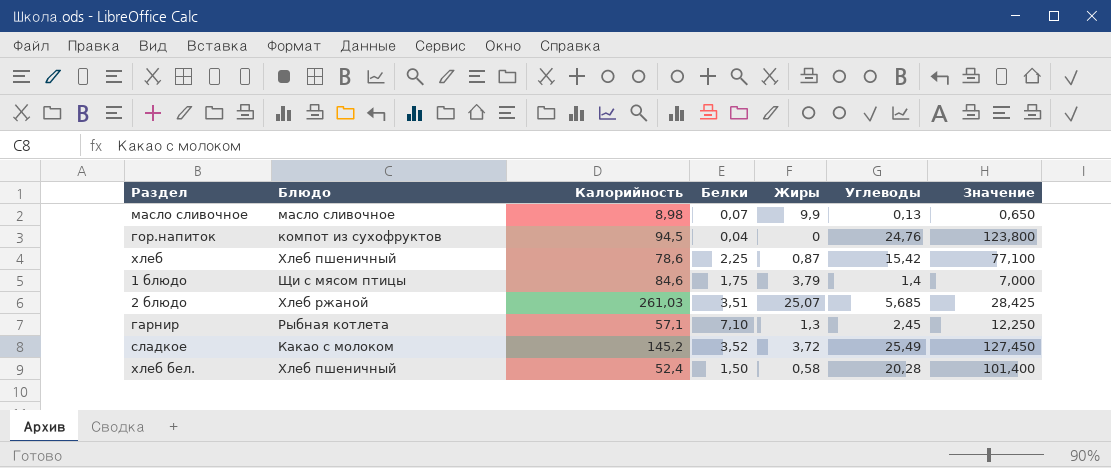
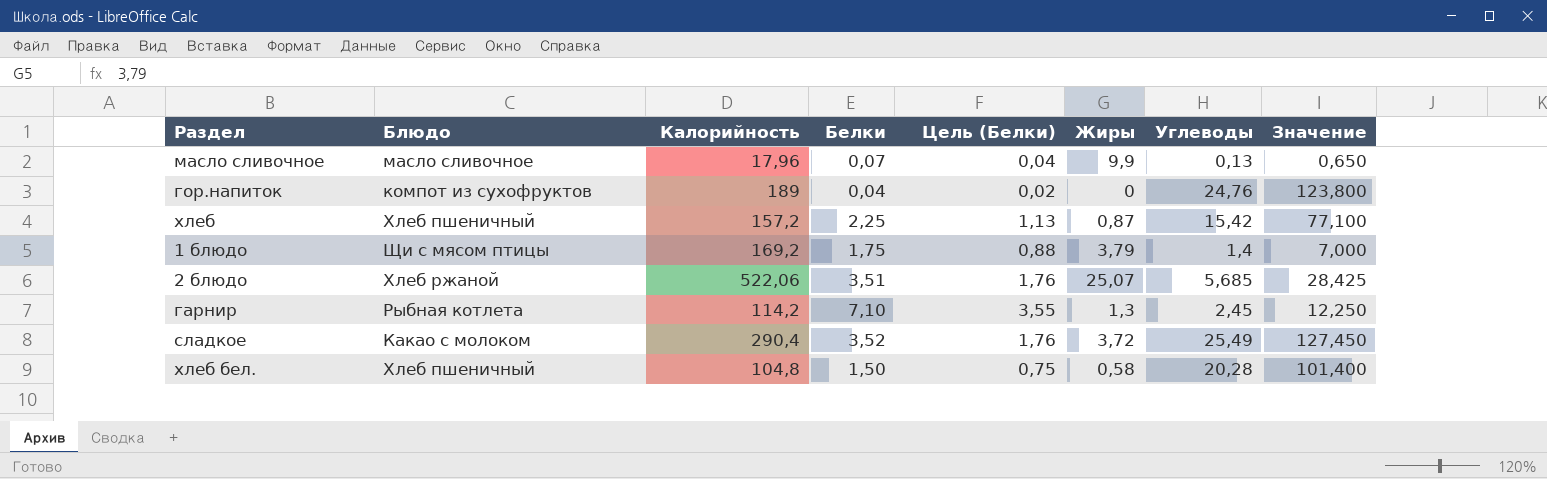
column Цель (Белки) | formula: none -> [Белки] * 0,5
масло сливочное | Калорийность: 8,98 -> 17,96
гор.напиток | Калорийность: 94,5 -> 189
хлеб | Калорийность: 78,6 -> 157,2
1 блюдо | Калорийность: 84,6 -> 169,2
2 блюдо | Калорийность: 261,03 -> 522,06
гарнир | Калорийность: 57,1 -> 114,2
сладкое | Калорийность: 145,2 -> 290,4
хлеб бел. | Калорийность: 52,4 -> 104,8

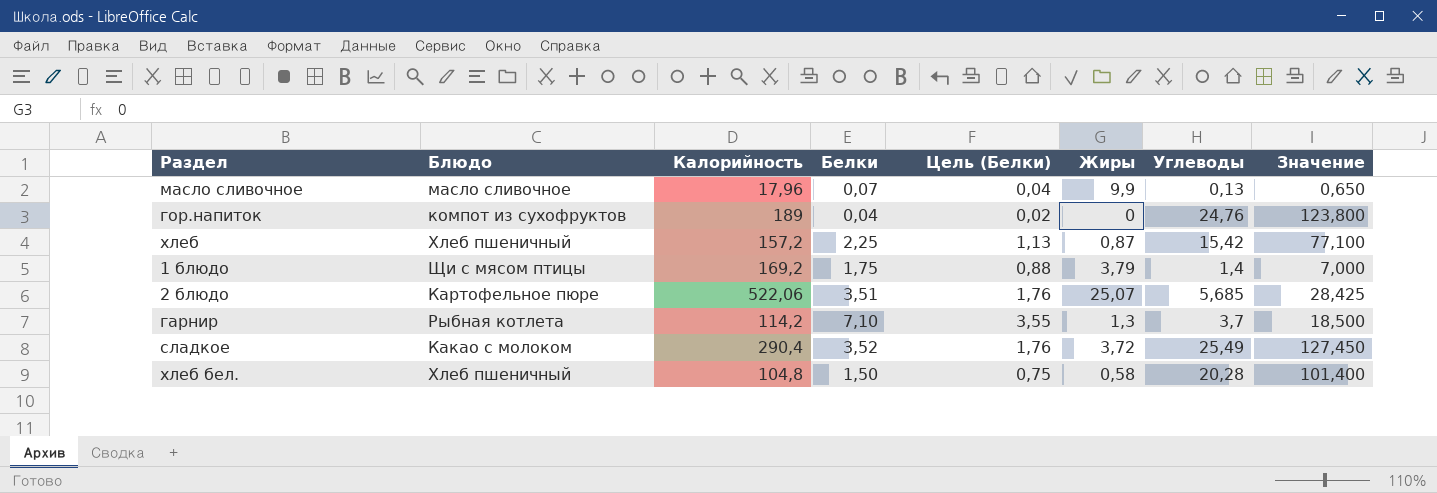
2 блюдо | Блюдо: Хлеб ржаной -> Картофельное пюре
гарнир | Углеводы: 2,45 -> 3,7
гарнир | Значение: 12,250 -> 18,500

